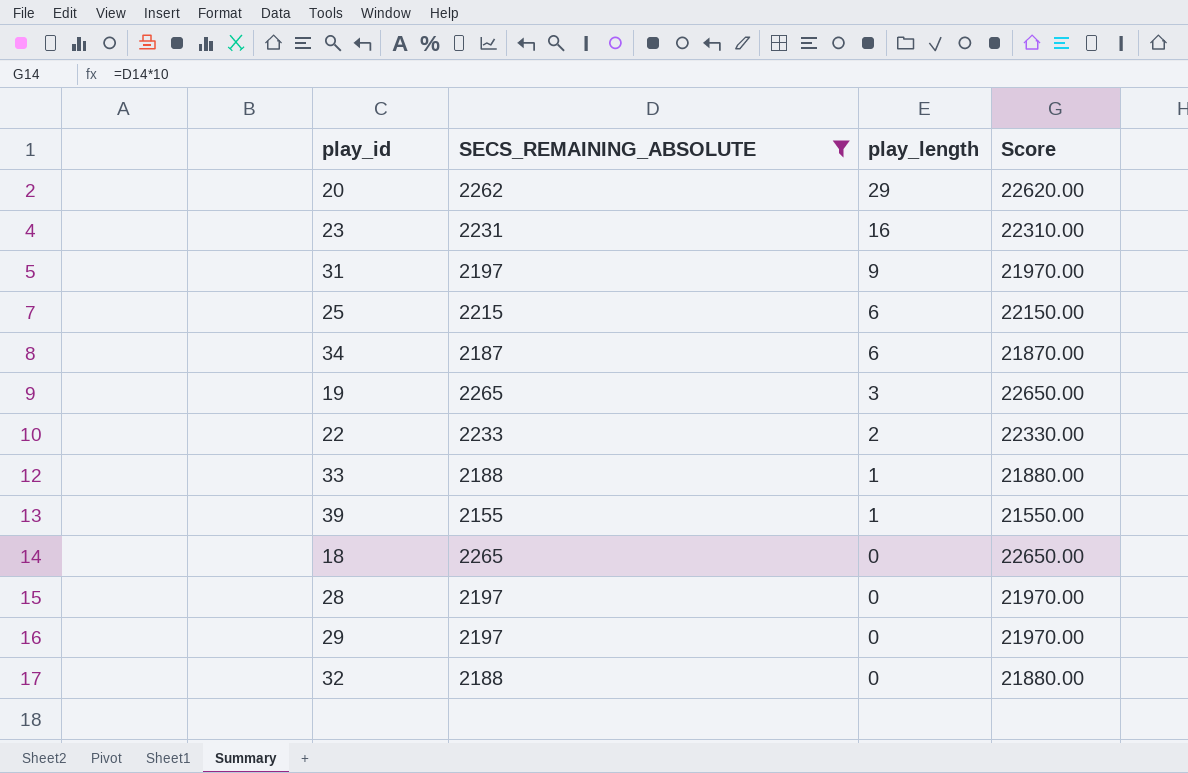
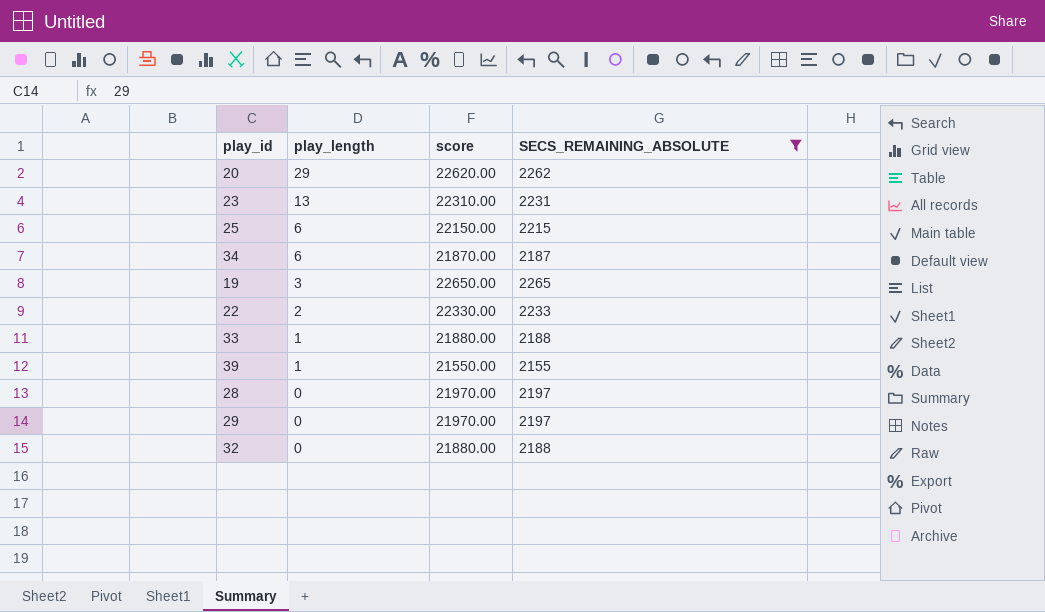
column name: Score -> score
column SECS_REMAINING_ABSOLUTE | position: 2 -> 4
row 31: 2197 | 9 | 21970.00 -> none
row 18: 2265 | 0 | 22650.00 -> none
23 | play_length: 16 -> 13

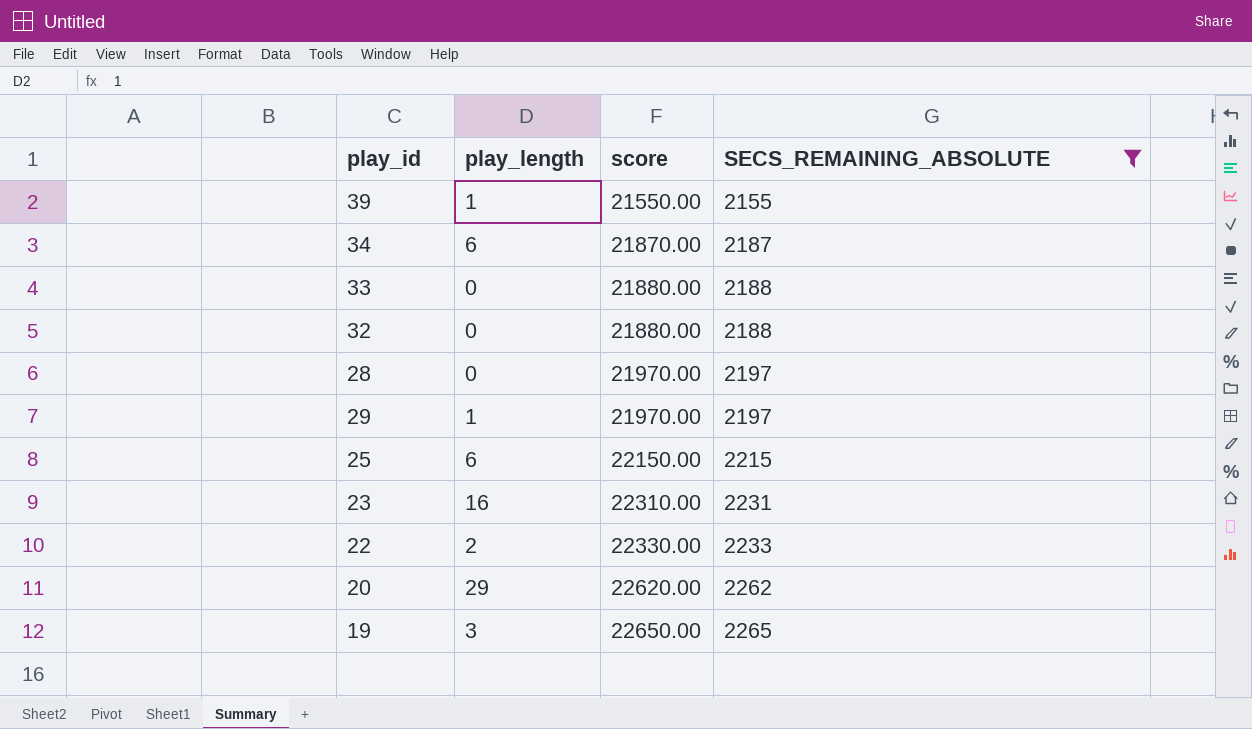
row order: play_length descending -> score ascending
33 | play_length: 1 -> 0
29 | play_length: 0 -> 1
23 | play_length: 13 -> 16

